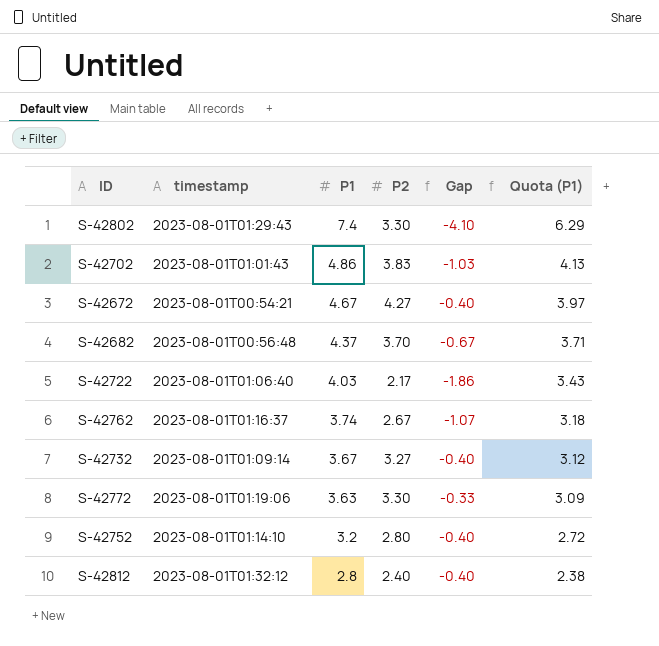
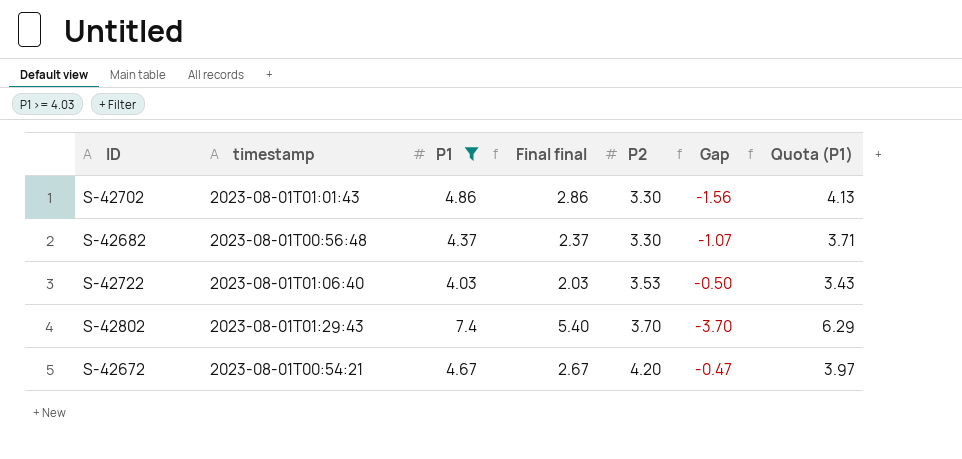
filter: none -> P1 >= 4.03
row order: P1 descending -> P2 ascending
column Final final | formula: none -> [P1] - 2
S-42702 | P2: 3.83 -> 3.30
S-42702 | Gap: -1.03 -> -1.56
S-42682 | P2: 3.70 -> 3.30
S-42682 | Gap: -0.67 -> -1.07
S-42722 | P2: 2.17 -> 3.53
S-42722 | Gap: -1.86 -> -0.50
S-42802 | P2: 3.30 -> 3.70
S-42802 | Gap: -4.10 -> -3.70
S-42672 | P2: 4.27 -> 4.20
S-42672 | Gap: -0.40 -> -0.47

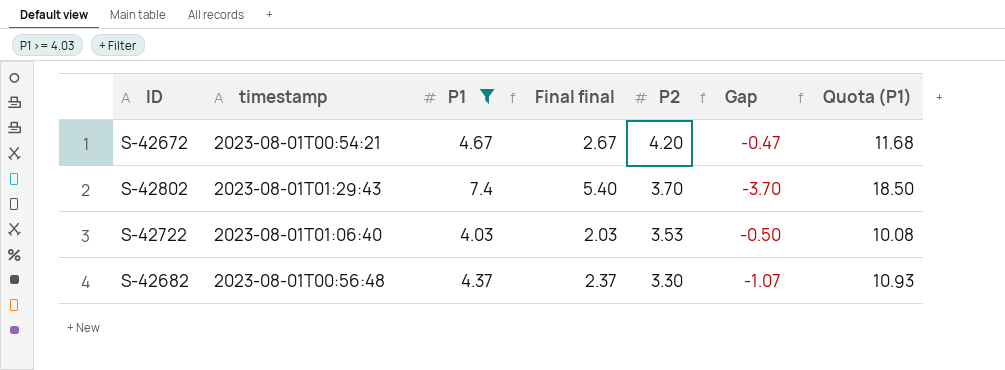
row order: P2 ascending -> P2 descending
column Quota (P1) | formula: [P1] * 0.85 -> [P1] * 2.5
row S-42702: 2023-08-01T01:01:43 | 4.86 | 2.86 | 3.30 | -1.56 | 4.13 -> none

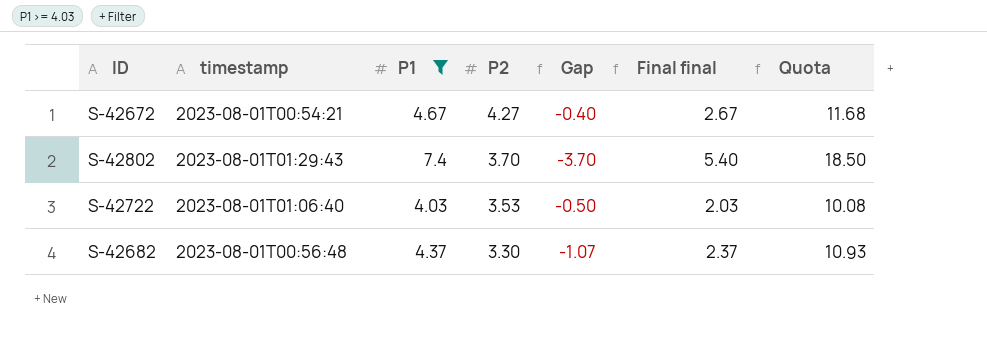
column Final final | position: 4 -> 6
column name: Quota (P1) -> Quota
S-42672 | P2: 4.20 -> 4.27
S-42672 | Gap: -0.47 -> -0.40

